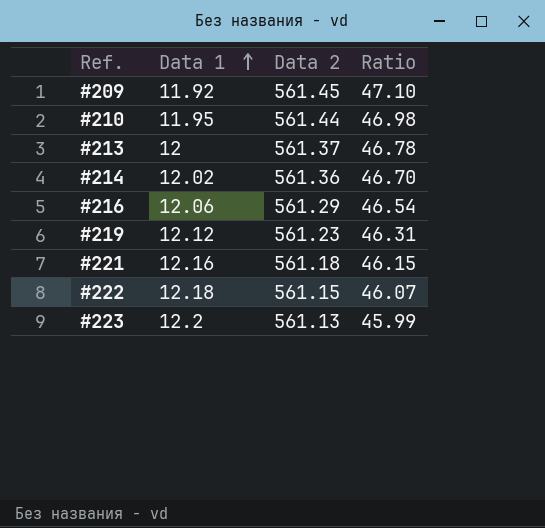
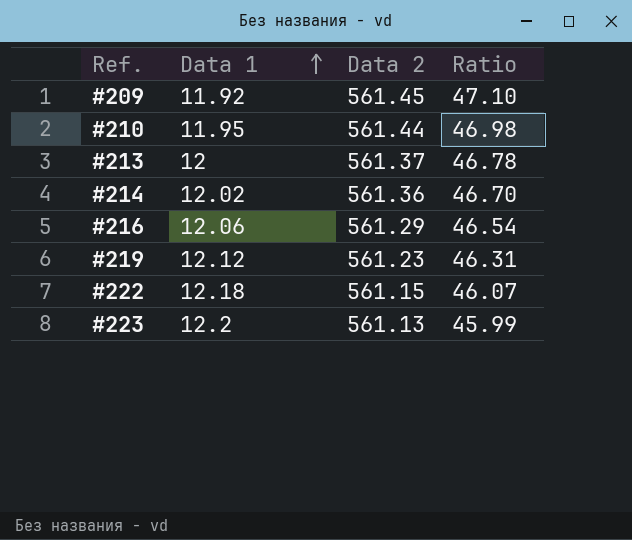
row #221: 12.16 | 561.18 | 46.15 -> none

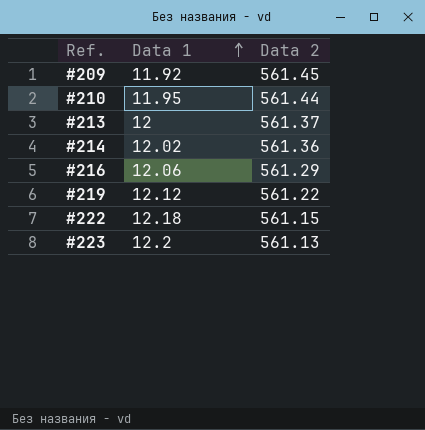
column Ratio | formula: [Data 2] / [Data 1] -> none
#219 | Data 2: 561.23 -> 561.22

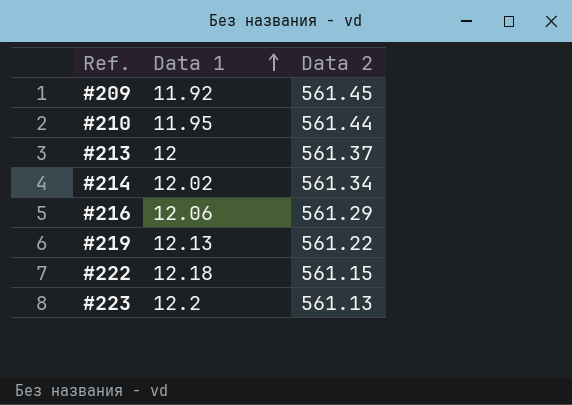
#214 | Data 2: 561.36 -> 561.34
#219 | Data 1: 12.12 -> 12.13

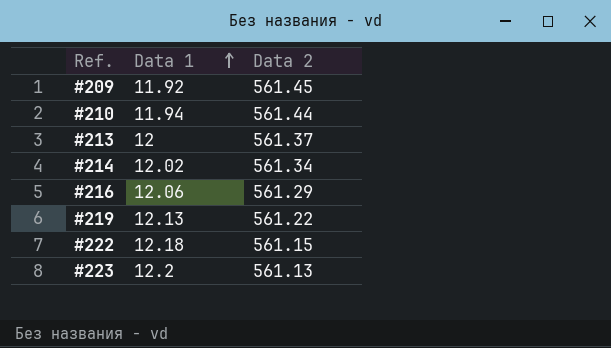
#210 | Data 1: 11.95 -> 11.94

